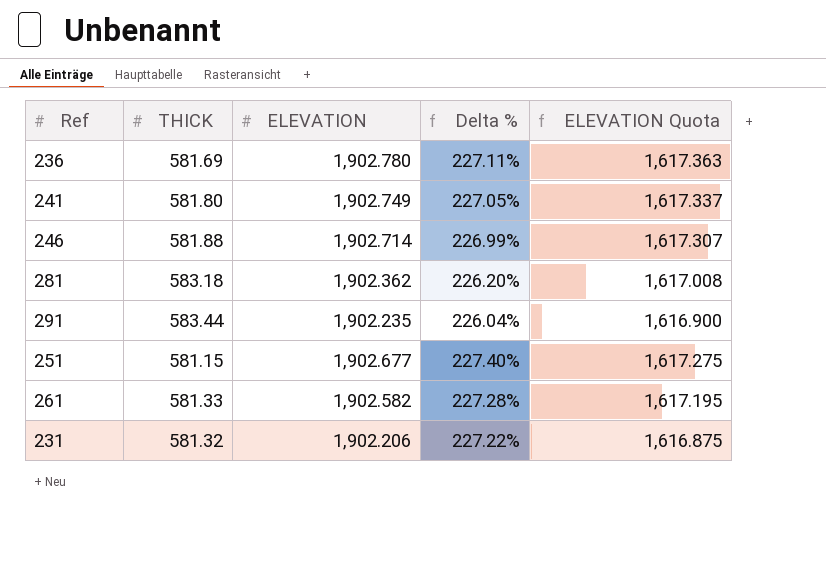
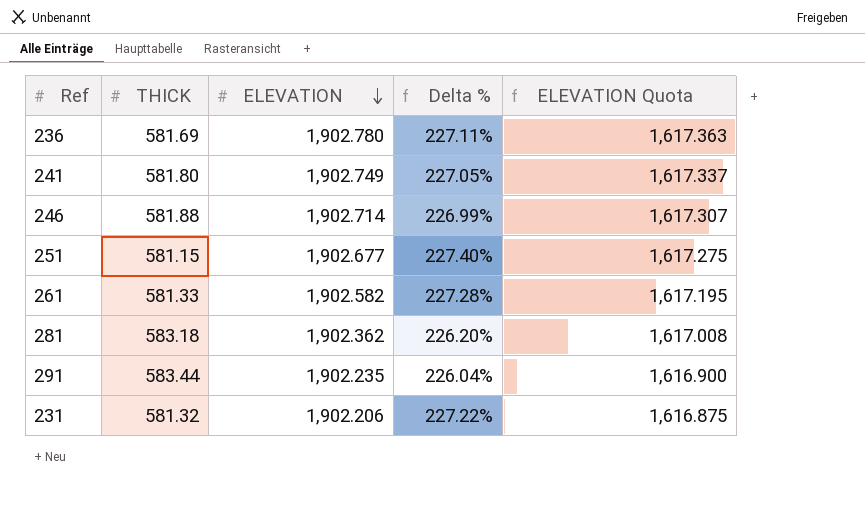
row order: none -> ELEVATION descending

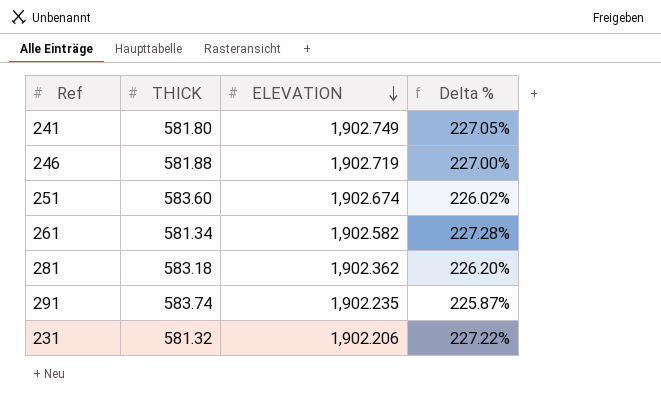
column ELEVATION Quota | formula: [ELEVATION] * 0.85 -> none
row 236: 581.69 | 1,902.780 | 227.11% | 1,617.363 -> none
246 | ELEVATION: 1,902.714 -> 1,902.719
246 | Delta %: 226.99% -> 227.00%
251 | THICK: 581.15 -> 583.60
251 | ELEVATION: 1,902.677 -> 1,902.674
251 | Delta %: 227.40% -> 226.02%
261 | THICK: 581.33 -> 581.34
291 | THICK: 583.44 -> 583.74
291 | Delta %: 226.04% -> 225.87%

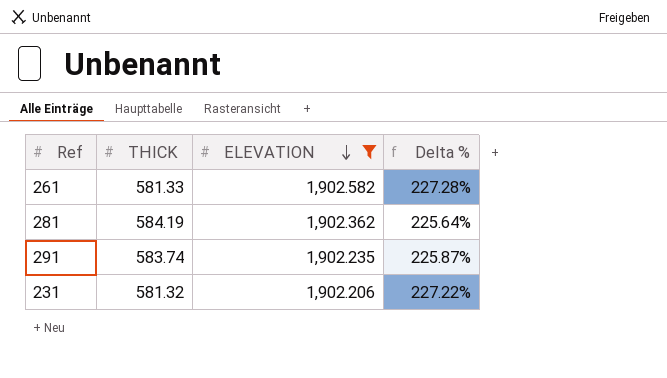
filter: none -> ELEVATION <= 1,902.582
261 | THICK: 581.34 -> 581.33
281 | THICK: 583.18 -> 584.19
281 | Delta %: 226.20% -> 225.64%

